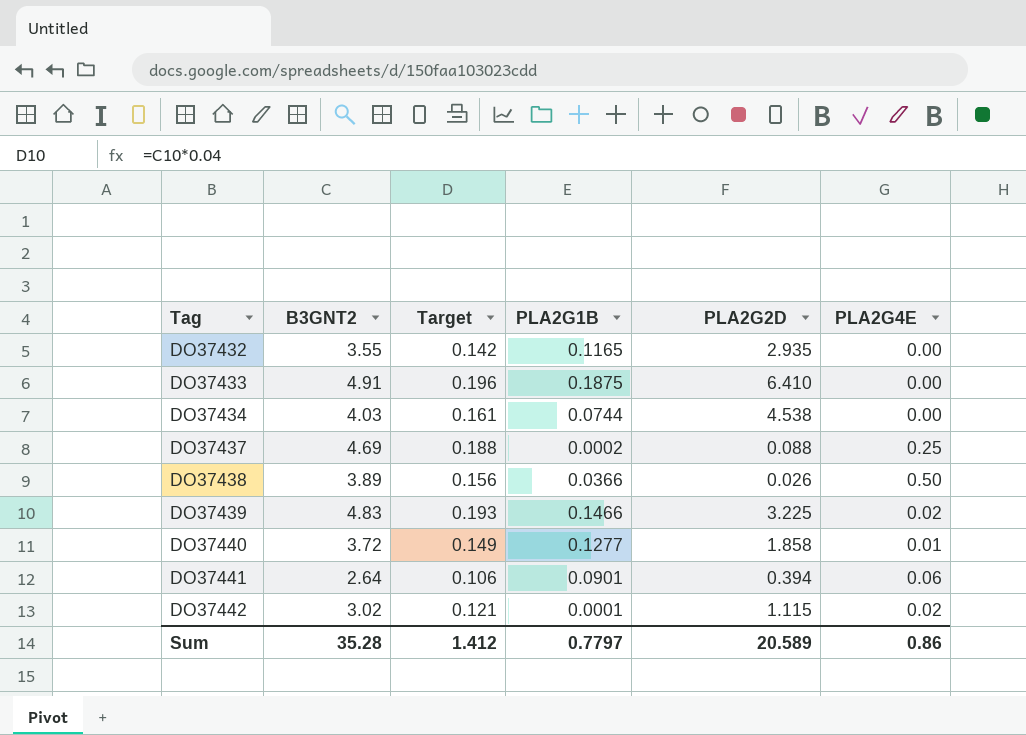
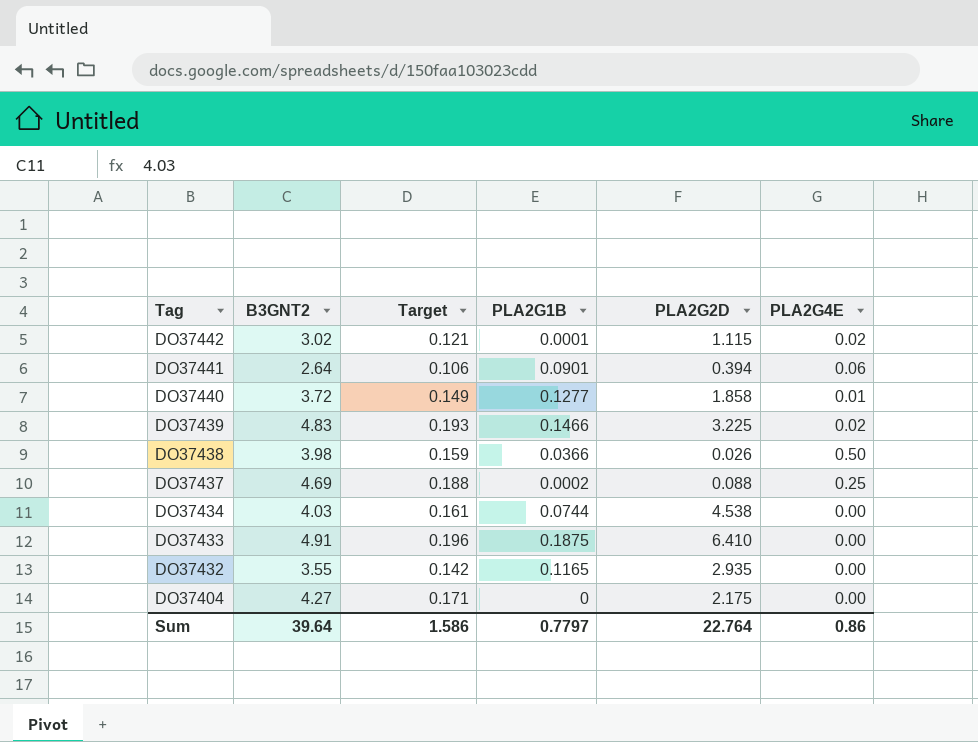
row order: Tag ascending -> Tag descending
DO37438 | B3GNT2: 3.89 -> 3.98
DO37438 | Target: 0.156 -> 0.159
row DO37404: none -> 4.27 | 0.171 | 0 | 2.175 | 0.00
Sum | B3GNT2: 35.28 -> 39.64
Sum | Target: 1.412 -> 1.586
Sum | PLA2G2D: 20.589 -> 22.764

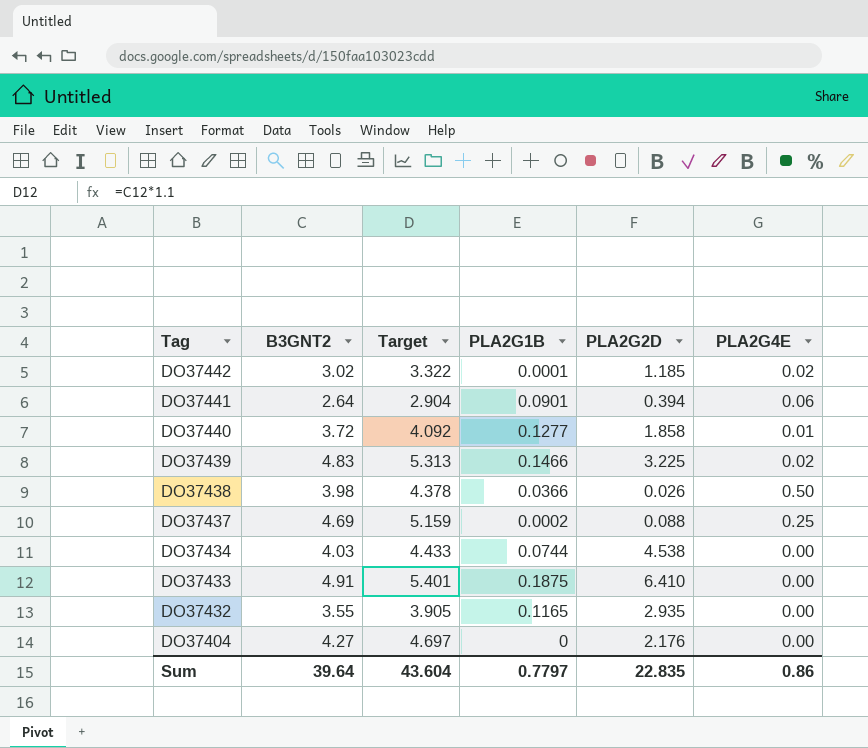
column Target | formula: [B3GNT2] * 0.04 -> [B3GNT2] * 1.1
DO37442 | PLA2G2D: 1.115 -> 1.185
DO37404 | PLA2G2D: 2.175 -> 2.176
Sum | Target: 1.586 -> 43.604
Sum | PLA2G2D: 22.764 -> 22.835

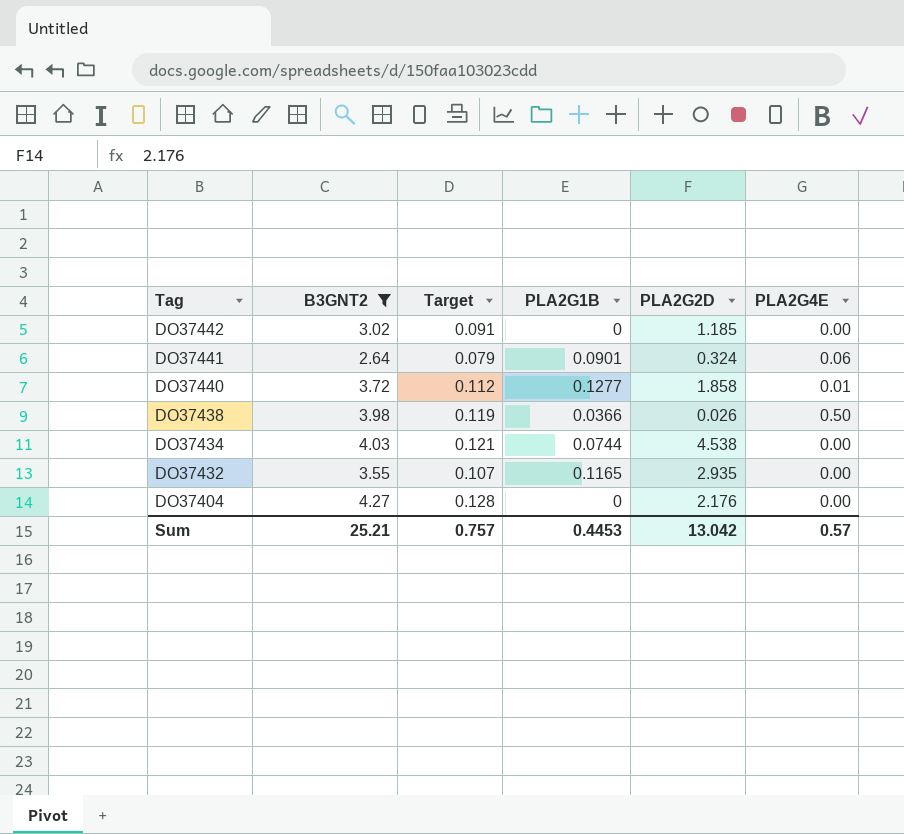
filter: none -> B3GNT2 <= 4.27
column Target | formula: [B3GNT2] * 1.1 -> [B3GNT2] * 0.03
DO37442 | PLA2G1B: 0.0001 -> 0
DO37442 | PLA2G4E: 0.02 -> 0.00
DO37441 | PLA2G2D: 0.394 -> 0.324
Sum | B3GNT2: 39.64 -> 25.21
Sum | Target: 43.604 -> 0.757
Sum | PLA2G1B: 0.7797 -> 0.4453
Sum | PLA2G2D: 22.835 -> 13.042
Sum | PLA2G4E: 0.86 -> 0.57

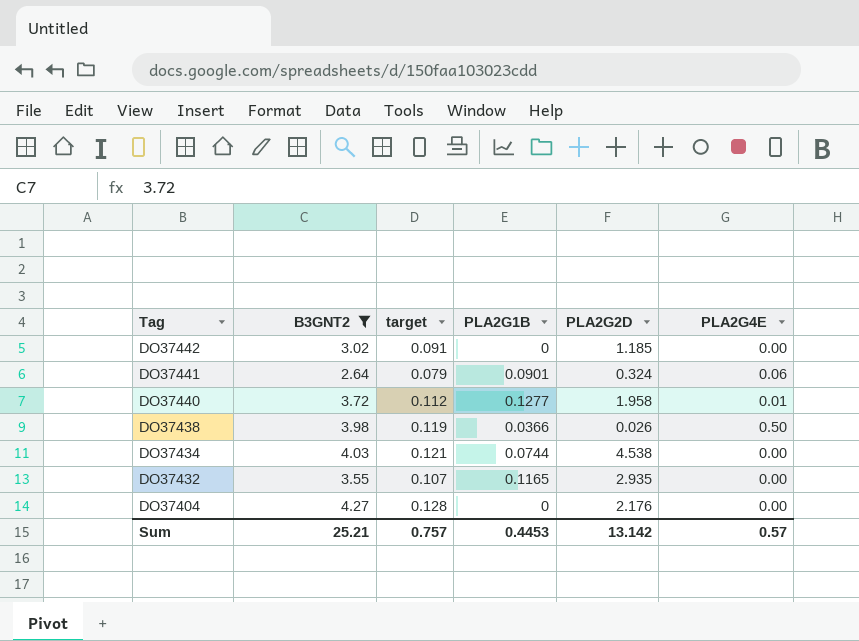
column name: Target -> target
DO37440 | PLA2G2D: 1.858 -> 1.958
Sum | PLA2G2D: 13.042 -> 13.142

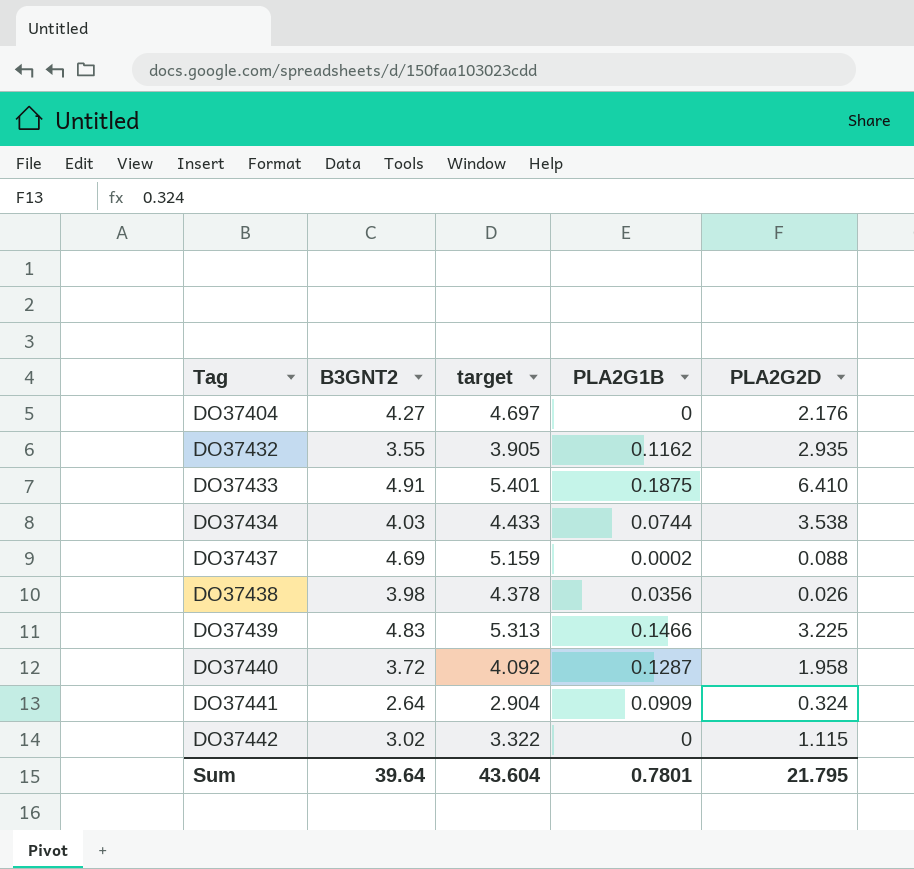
filter: B3GNT2 <= 4.27 -> none
row order: Tag descending -> Tag ascending
column PLA2G4E | position: 6 -> none
column target | formula: [B3GNT2] * 0.03 -> [B3GNT2] * 1.1
DO37432 | PLA2G1B: 0.1165 -> 0.1162
DO37434 | PLA2G2D: 4.538 -> 3.538
DO37438 | PLA2G1B: 0.0366 -> 0.0356
DO37440 | PLA2G1B: 0.1277 -> 0.1287
DO37441 | PLA2G1B: 0.0901 -> 0.0909
DO37442 | PLA2G2D: 1.185 -> 1.115
Sum | B3GNT2: 25.21 -> 39.64
Sum | target: 0.757 -> 43.604
Sum | PLA2G1B: 0.4453 -> 0.7801
Sum | PLA2G2D: 13.142 -> 21.795

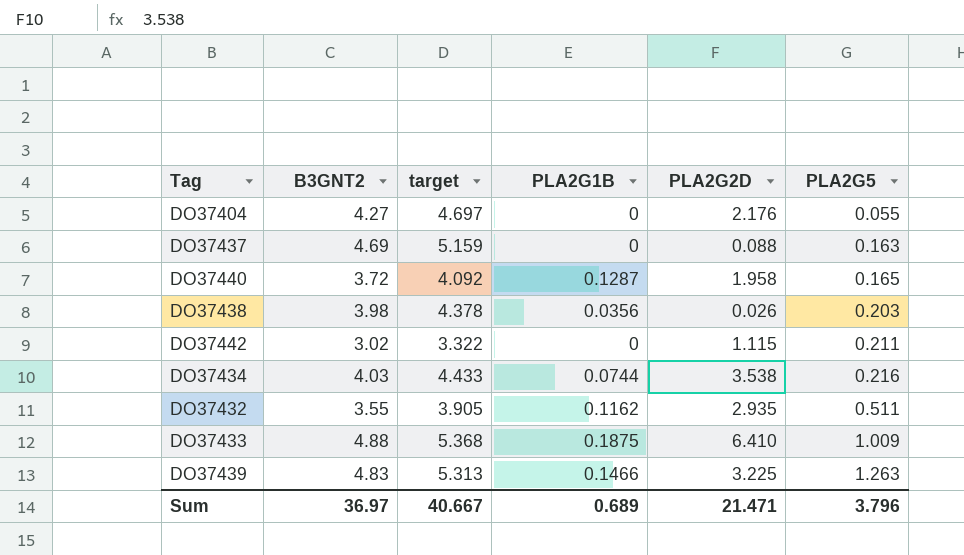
row order: Tag ascending -> PLA2G5 ascending
column PLA2G5 | position: none -> 6
row DO37441: 2.64 | 2.904 | 0.0909 | 0.324 -> none
DO37437 | PLA2G1B: 0.0002 -> 0
DO37433 | B3GNT2: 4.91 -> 4.88
DO37433 | target: 5.401 -> 5.368
Sum | B3GNT2: 39.64 -> 36.97
Sum | target: 43.604 -> 40.667
Sum | PLA2G1B: 0.7801 -> 0.689
Sum | PLA2G2D: 21.795 -> 21.471

